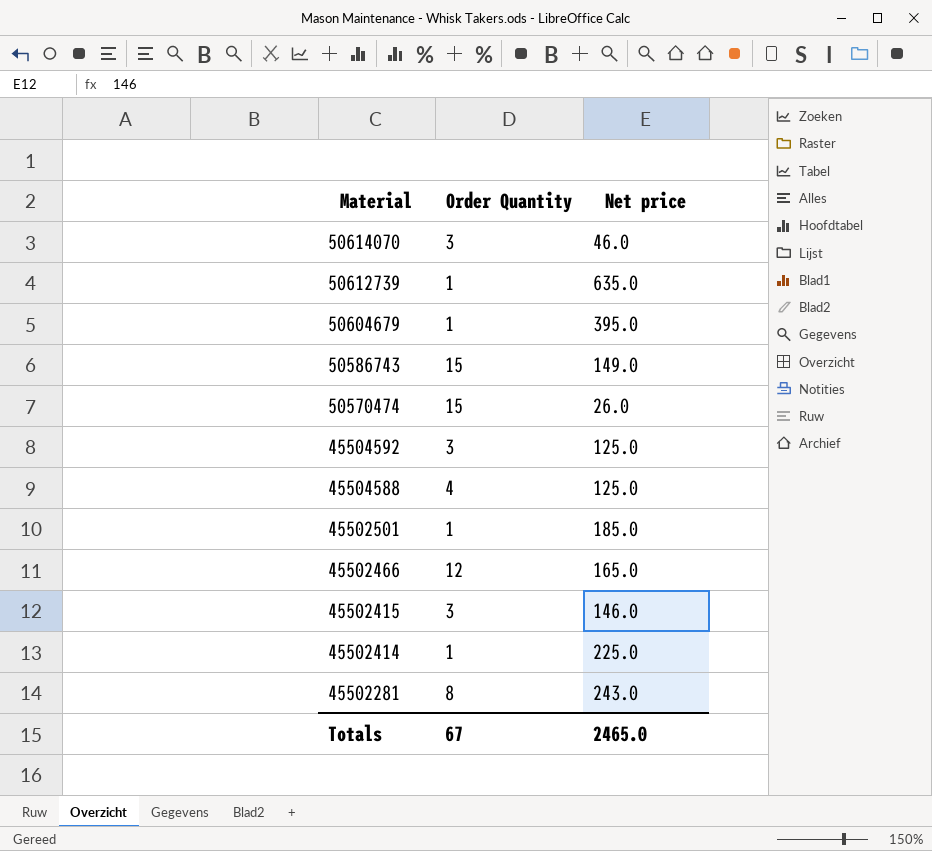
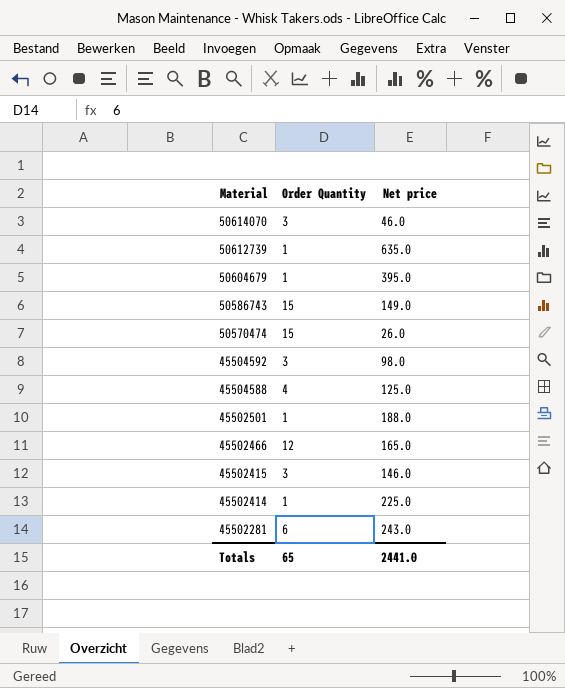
45504592 | Net price: 125.0 -> 98.0
45502501 | Net price: 185.0 -> 188.0
45502281 | Order Quantity: 8 -> 6
Totals | Order Quantity: 67 -> 65
Totals | Net price: 2465.0 -> 2441.0

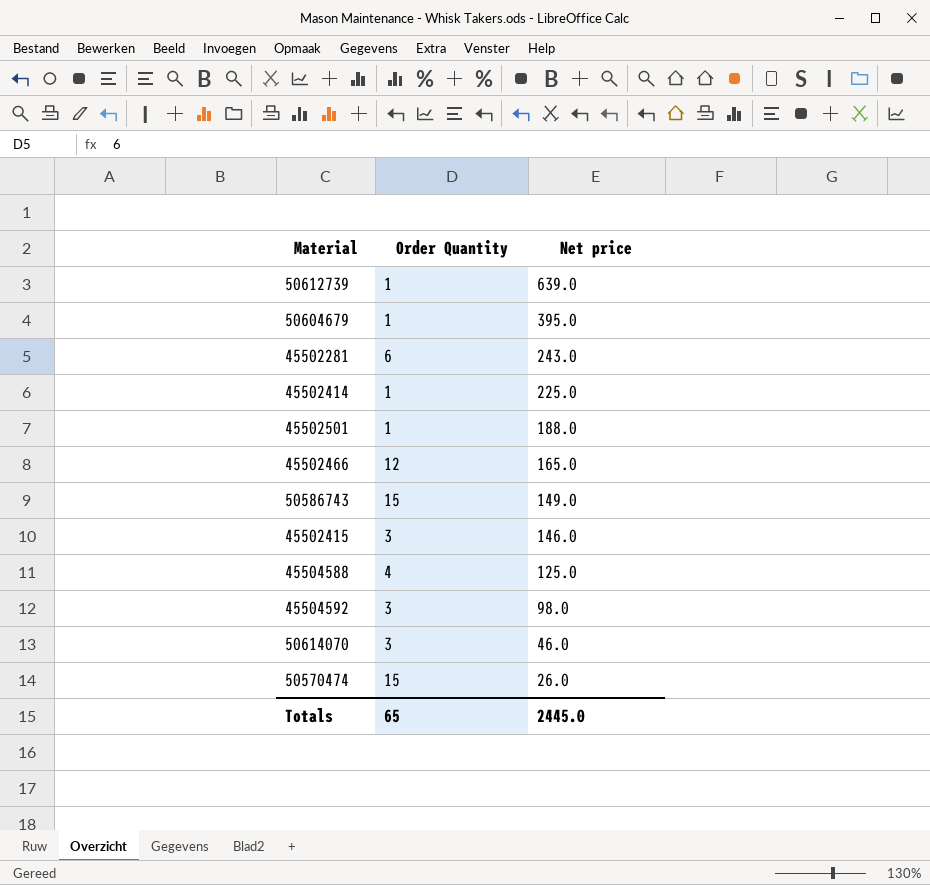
row order: Material descending -> Net price descending
50612739 | Net price: 635.0 -> 639.0
Totals | Net price: 2441.0 -> 2445.0

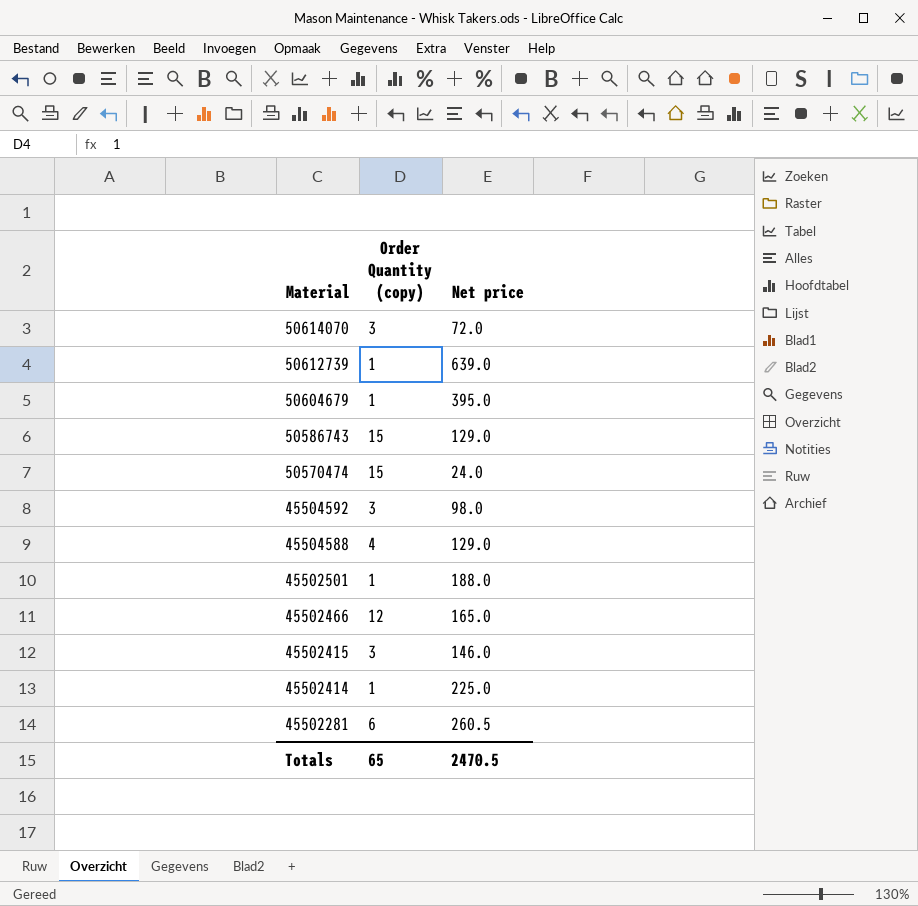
row order: Net price descending -> Material descending
column name: Order Quantity -> Order Quantity (copy)
50614070 | Net price: 46.0 -> 72.0
50586743 | Net price: 149.0 -> 129.0
50570474 | Net price: 26.0 -> 24.0
45504588 | Net price: 125.0 -> 129.0
45502281 | Net price: 243.0 -> 260.5
Totals | Net price: 2445.0 -> 2470.5

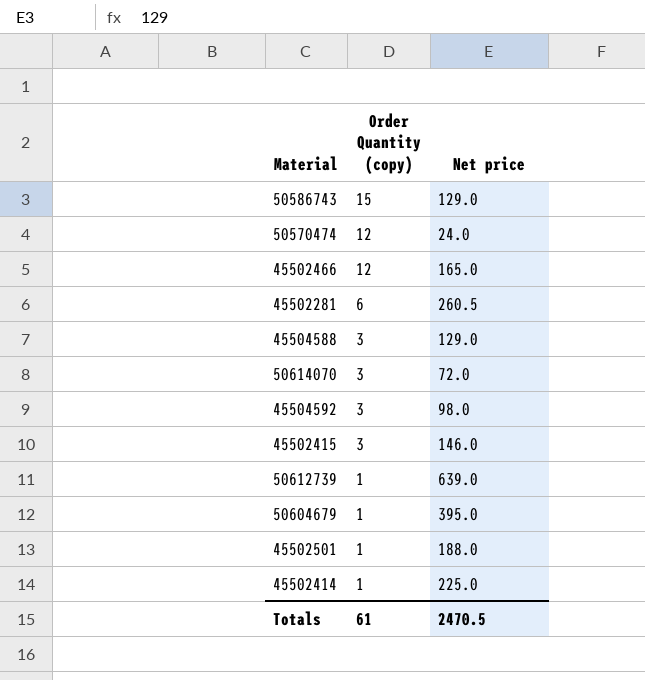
row order: Material descending -> Order Quantity (copy) descending
50570474 | Order Quantity (copy): 15 -> 12
45504588 | Order Quantity (copy): 4 -> 3
Totals | Order Quantity (copy): 65 -> 61

